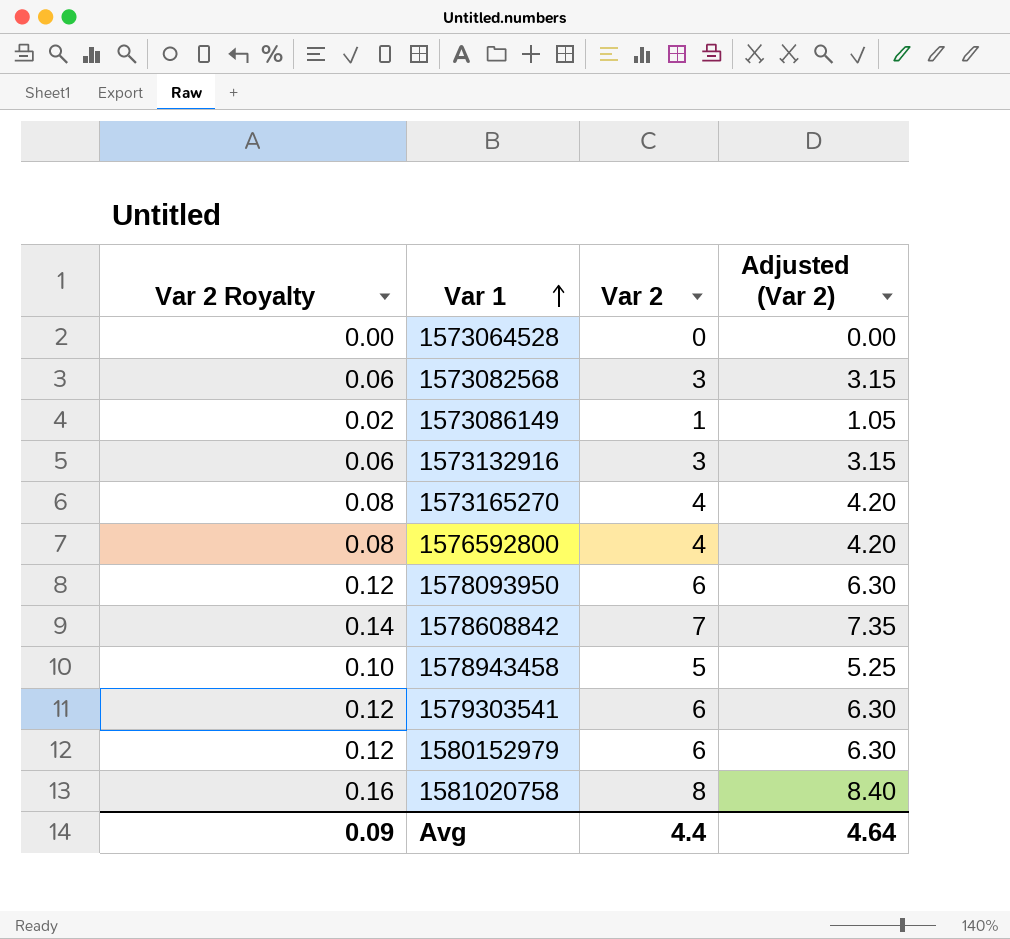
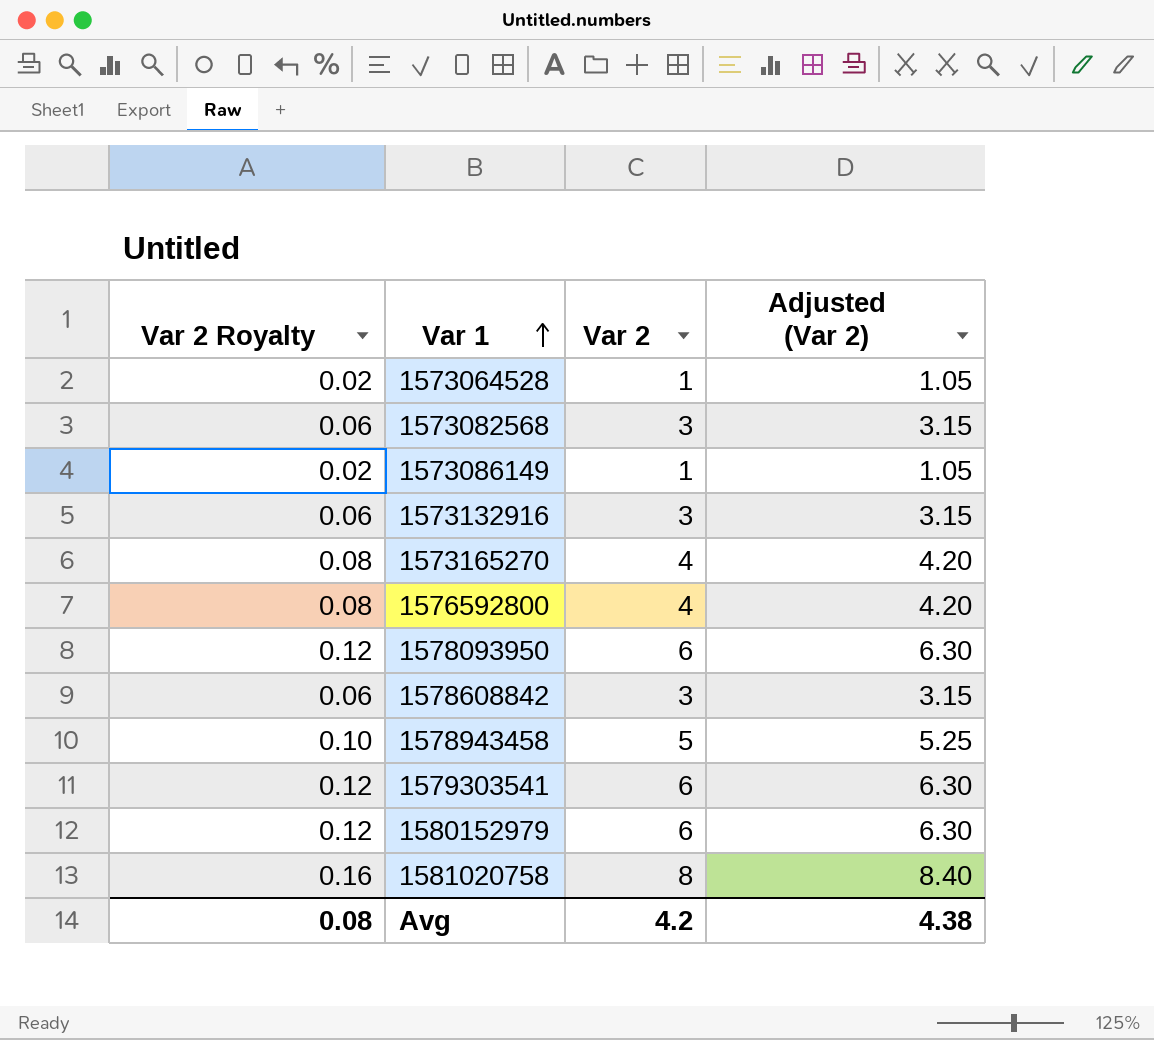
1573064528 | Var 2 Royalty: 0.00 -> 0.02
1573064528 | Var 2: 0 -> 1
1573064528 | Adjusted (Var 2): 0.00 -> 1.05
1578608842 | Var 2 Royalty: 0.14 -> 0.06
1578608842 | Var 2: 7 -> 3
1578608842 | Adjusted (Var 2): 7.35 -> 3.15
Avg | Var 2 Royalty: 0.09 -> 0.08
Avg | Var 2: 4.4 -> 4.2
Avg | Adjusted (Var 2): 4.64 -> 4.38

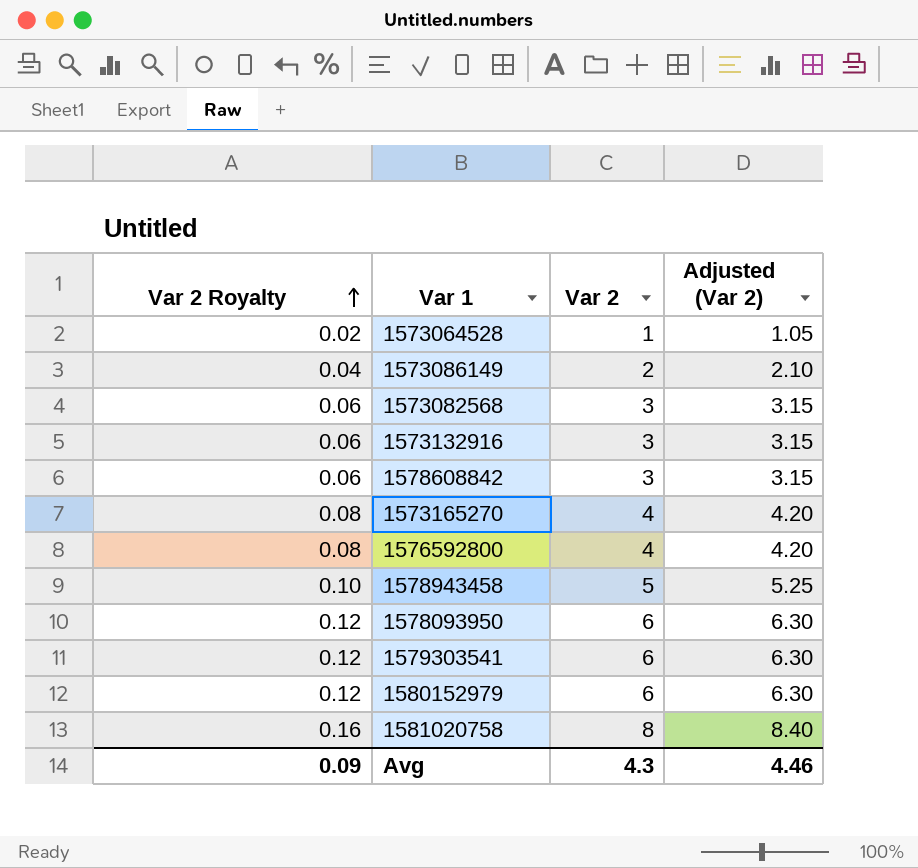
row order: Var 1 ascending -> Var 2 Royalty ascending
1573086149 | Var 2 Royalty: 0.02 -> 0.04
1573086149 | Var 2: 1 -> 2
1573086149 | Adjusted (Var 2): 1.05 -> 2.10
Avg | Var 2 Royalty: 0.08 -> 0.09
Avg | Var 2: 4.2 -> 4.3
Avg | Adjusted (Var 2): 4.38 -> 4.46

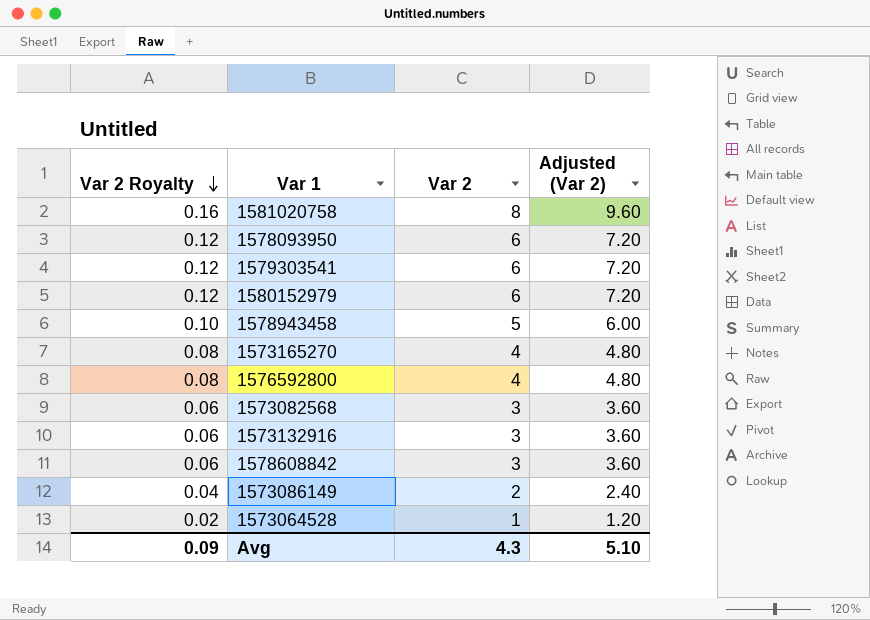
row order: Var 2 Royalty ascending -> Var 2 Royalty descending
column Adjusted (Var 2) | formula: [Var 2] * 1.05 -> [Var 2] * 1.2
Avg | Adjusted (Var 2): 4.46 -> 5.10

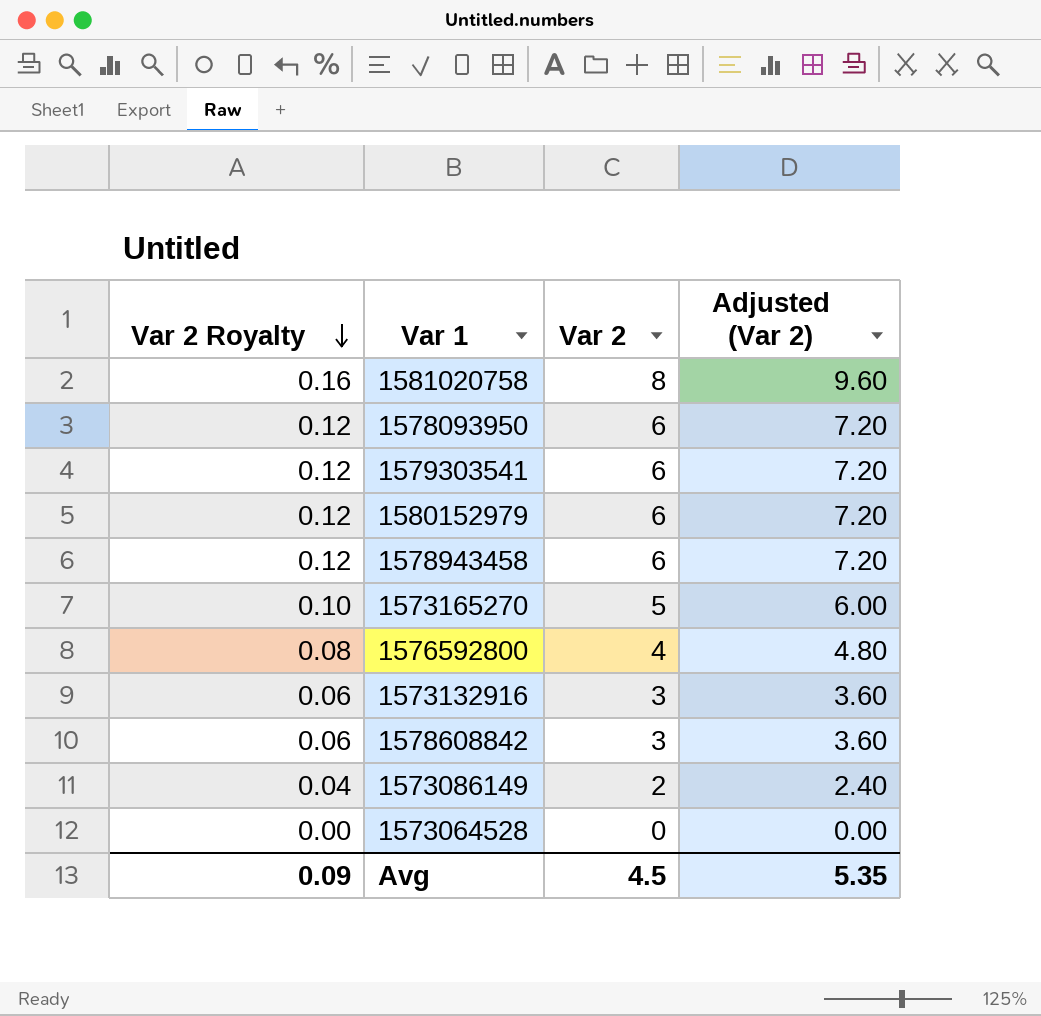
row 1573082568: 0.06 | 3 | 3.60 -> none
1578943458 | Var 2 Royalty: 0.10 -> 0.12
1578943458 | Var 2: 5 -> 6
1578943458 | Adjusted (Var 2): 6.00 -> 7.20
1573165270 | Var 2 Royalty: 0.08 -> 0.10
1573165270 | Var 2: 4 -> 5
1573165270 | Adjusted (Var 2): 4.80 -> 6.00
1573064528 | Var 2 Royalty: 0.02 -> 0.00
1573064528 | Var 2: 1 -> 0
1573064528 | Adjusted (Var 2): 1.20 -> 0.00
Avg | Var 2: 4.3 -> 4.5
Avg | Adjusted (Var 2): 5.10 -> 5.35

